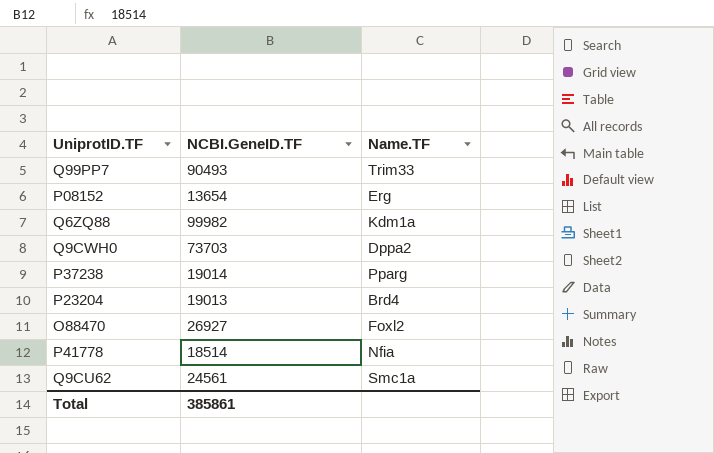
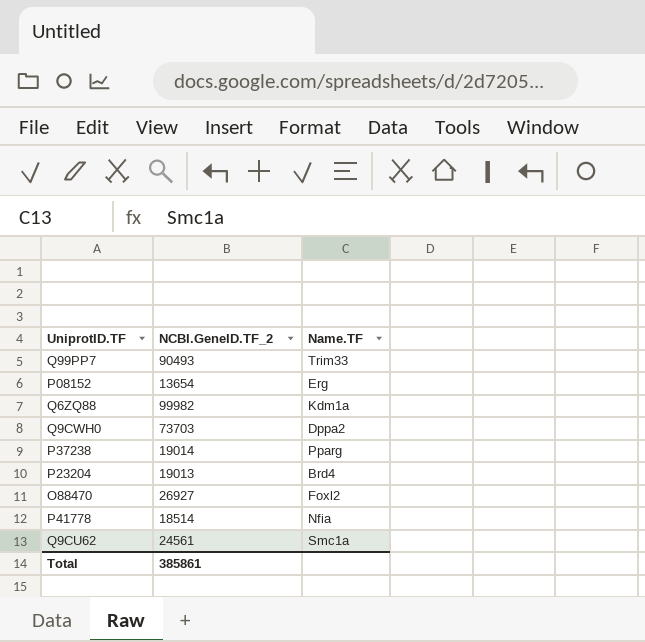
column name: NCBI.GeneID.TF -> NCBI.GeneID.TF_2

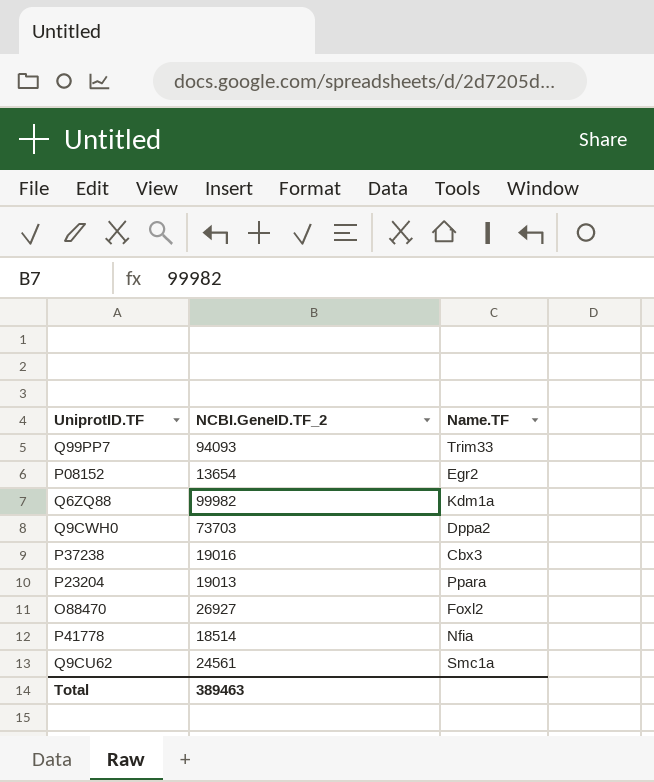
Q99PP7 | NCBI.GeneID.TF_2: 90493 -> 94093
P08152 | Name.TF: Erg -> Egr2
P37238 | NCBI.GeneID.TF_2: 19014 -> 19016
P37238 | Name.TF: Pparg -> Cbx3
P23204 | Name.TF: Brd4 -> Ppara
Total | NCBI.GeneID.TF_2: 385861 -> 389463

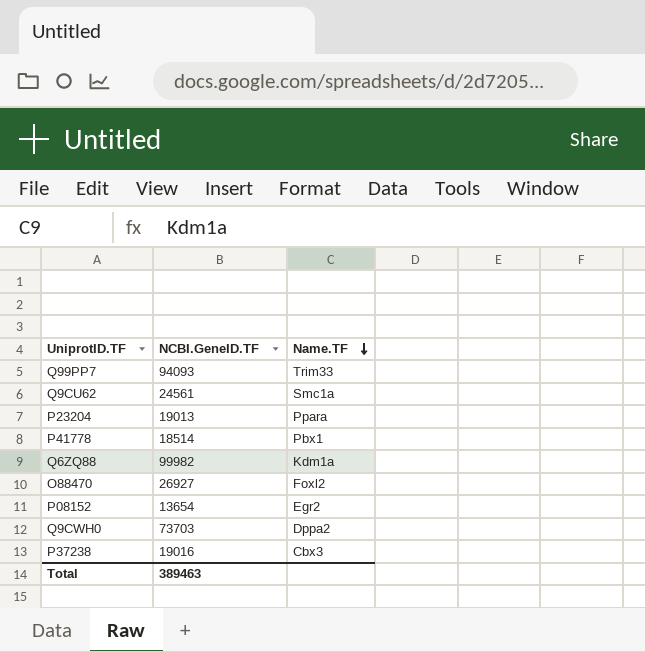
row order: none -> Name.TF descending
column name: NCBI.GeneID.TF_2 -> NCBI.GeneID.TF
P41778 | Name.TF: Nfia -> Pbx1

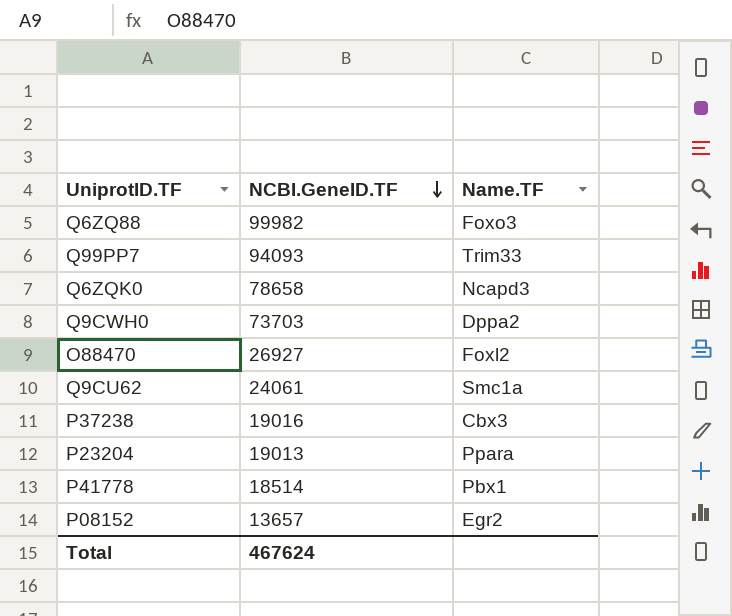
row order: Name.TF descending -> NCBI.GeneID.TF descending
Q6ZQ88 | Name.TF: Kdm1a -> Foxo3
row Q6ZQK0: none -> 78658 | Ncapd3
Q9CU62 | NCBI.GeneID.TF: 24561 -> 24061
P08152 | NCBI.GeneID.TF: 13654 -> 13657
Total | NCBI.GeneID.TF: 389463 -> 467624

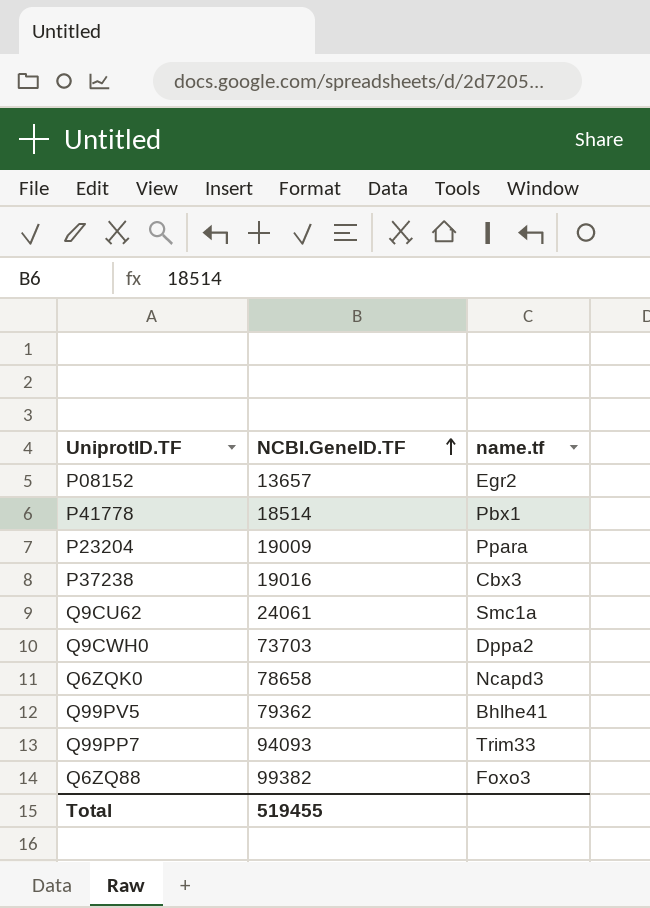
row order: NCBI.GeneID.TF descending -> NCBI.GeneID.TF ascending
column name: Name.TF -> name.tf
row O88470: 26927 | Foxl2 -> none
P23204 | NCBI.GeneID.TF: 19013 -> 19009
row Q99PV5: none -> 79362 | Bhlhe41
Q6ZQ88 | NCBI.GeneID.TF: 99982 -> 99382
Total | NCBI.GeneID.TF: 467624 -> 519455

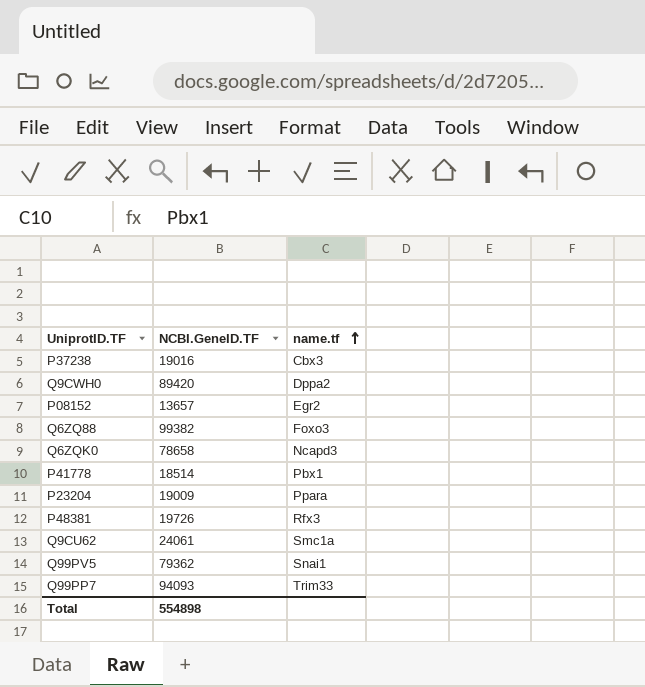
row order: NCBI.GeneID.TF ascending -> name.tf ascending
Q9CWH0 | NCBI.GeneID.TF: 73703 -> 89420
row P48381: none -> 19726 | Rfx3
Q99PV5 | name.tf: Bhlhe41 -> Snai1
Total | NCBI.GeneID.TF: 519455 -> 554898

